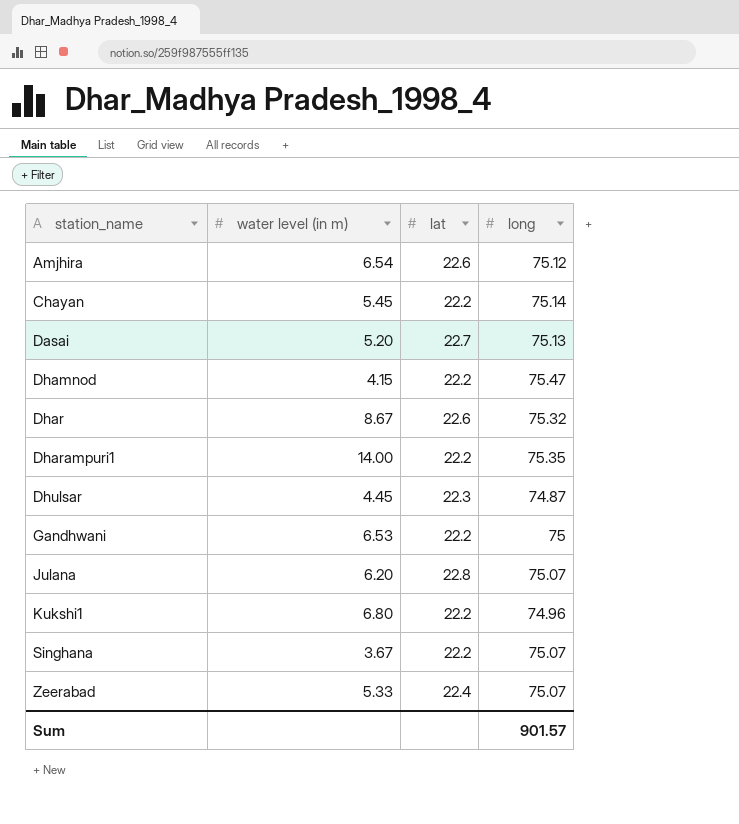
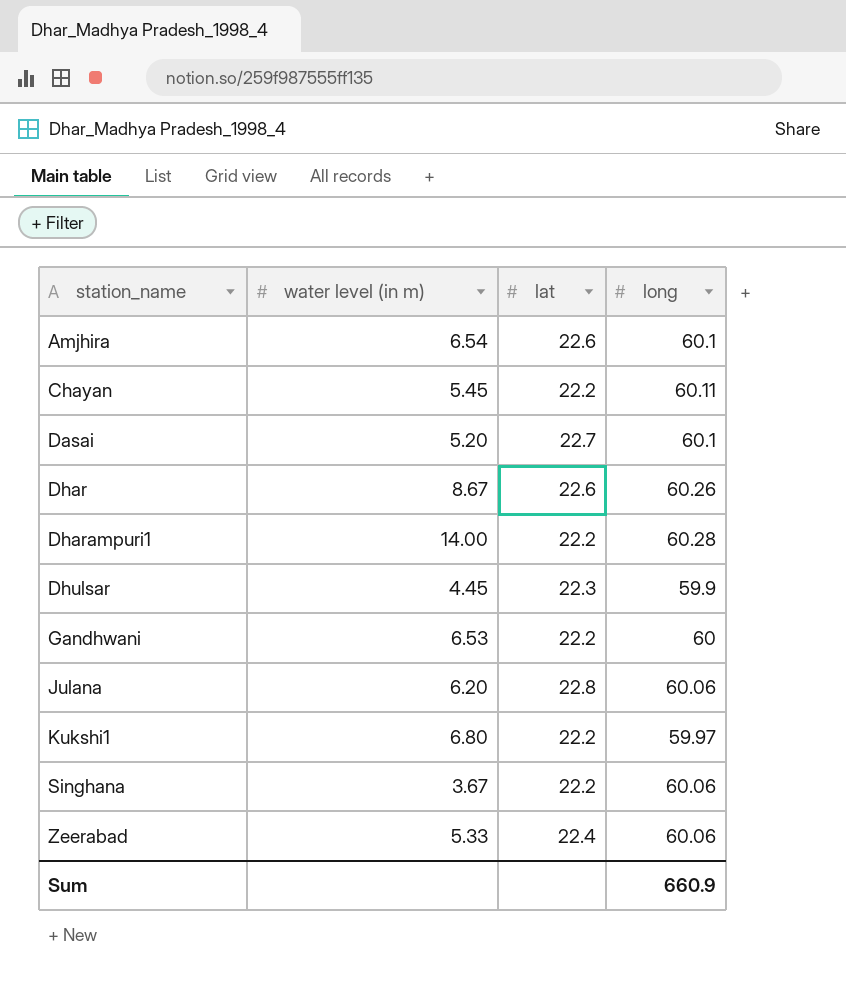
row Dhamnod: 4.15 | 22.2 | 75.47 -> none
Amjhira | long: 75.12 -> 60.1
Chayan | long: 75.14 -> 60.11
Dasai | long: 75.13 -> 60.1
Dhar | long: 75.32 -> 60.26
Dharampuri1 | long: 75.35 -> 60.28
Dhulsar | long: 74.87 -> 59.9
Gandhwani | long: 75 -> 60
Julana | long: 75.07 -> 60.06
Kukshi1 | long: 74.96 -> 59.97
Singhana | long: 75.07 -> 60.06
Zeerabad | long: 75.07 -> 60.06
Sum | long: 901.57 -> 660.9

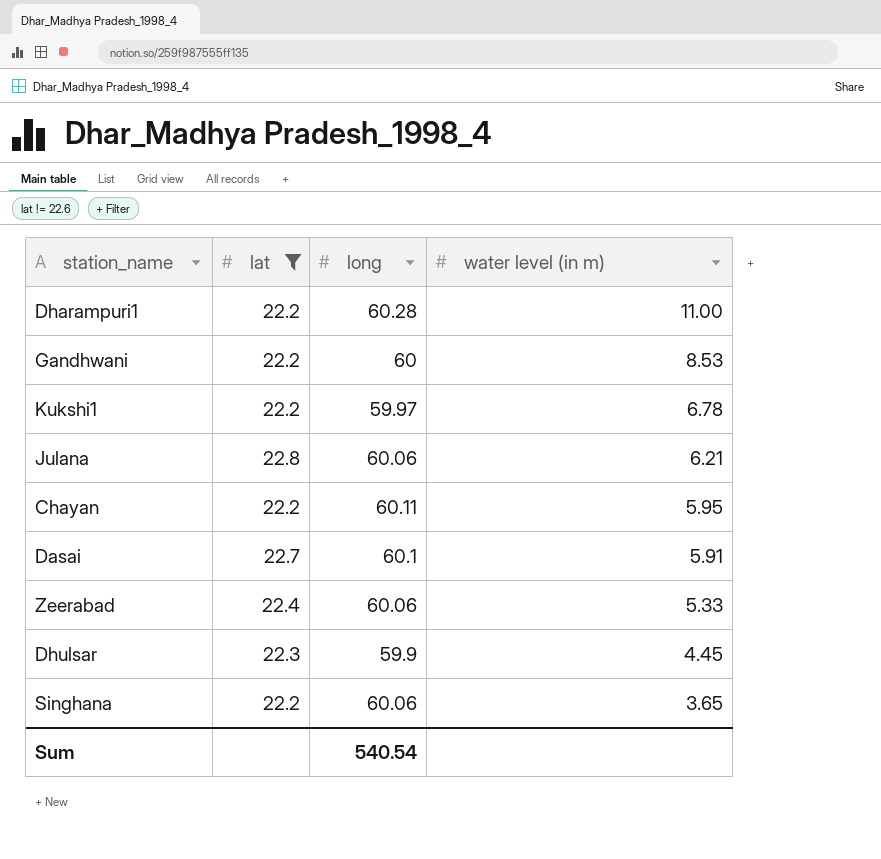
filter: none -> lat != 22.6
row order: station_name ascending -> water level (in m) descending
column water level (in m) | position: 2 -> 4
Dharampuri1 | water level (in m): 14.00 -> 11.00
Gandhwani | water level (in m): 6.53 -> 8.53
Kukshi1 | water level (in m): 6.80 -> 6.78
Julana | water level (in m): 6.20 -> 6.21
Chayan | water level (in m): 5.45 -> 5.95
Dasai | water level (in m): 5.20 -> 5.91
Singhana | water level (in m): 3.67 -> 3.65
Sum | long: 660.9 -> 540.54

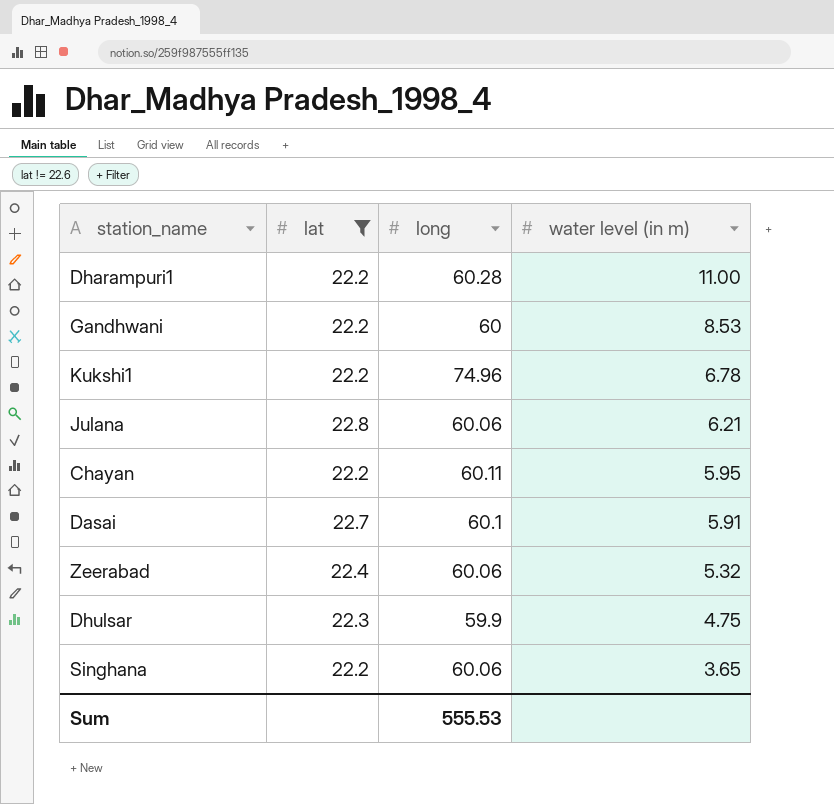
Kukshi1 | long: 59.97 -> 74.96
Zeerabad | water level (in m): 5.33 -> 5.32
Dhulsar | water level (in m): 4.45 -> 4.75
Sum | long: 540.54 -> 555.53

